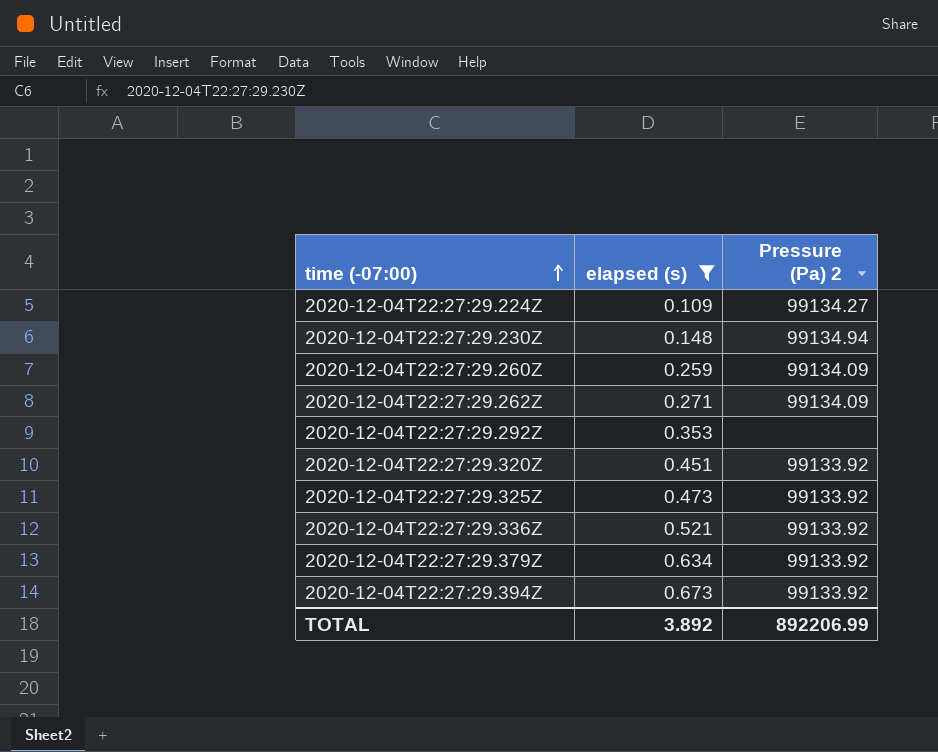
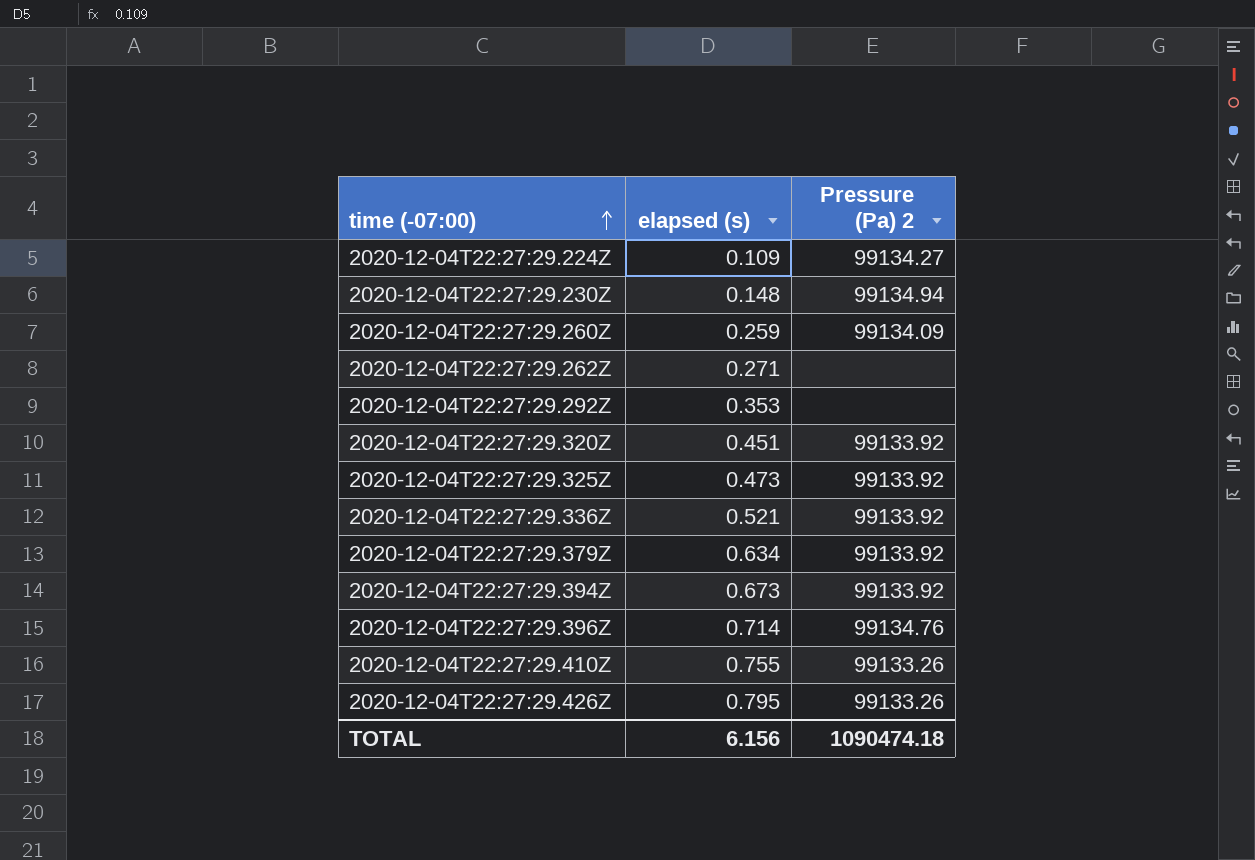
filter: elapsed (s) <= 0.673 -> none
2020-12-04T22:27:29.262Z | Pressure (Pa) 2: 99134.09 -> none
TOTAL | elapsed (s): 3.892 -> 6.156
TOTAL | Pressure (Pa) 2: 892206.99 -> 1090474.18

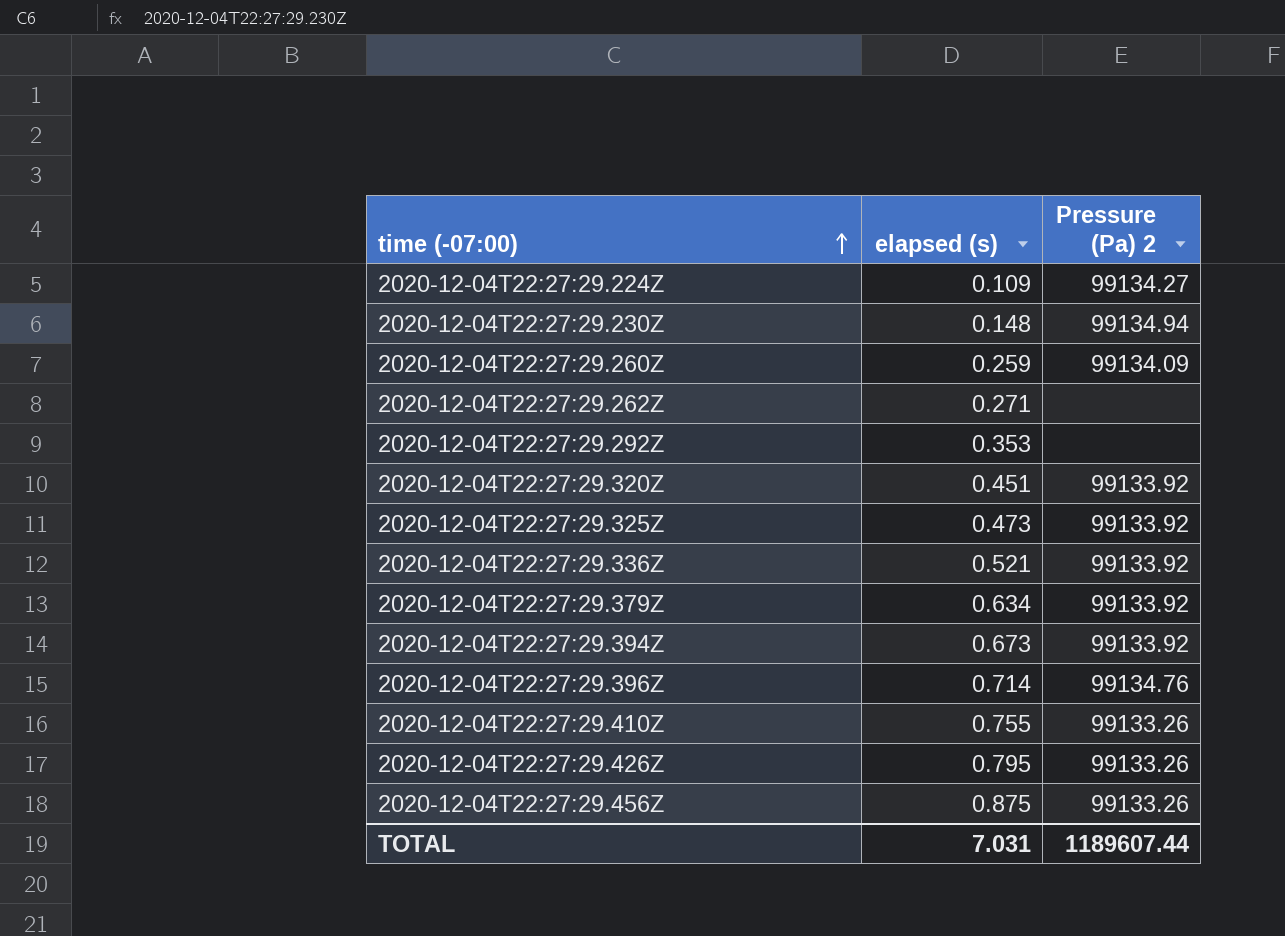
row 2020-12-04T22:27:29.456Z: none -> 0.875 | 99133.26
TOTAL | elapsed (s): 6.156 -> 7.031
TOTAL | Pressure (Pa) 2: 1090474.18 -> 1189607.44

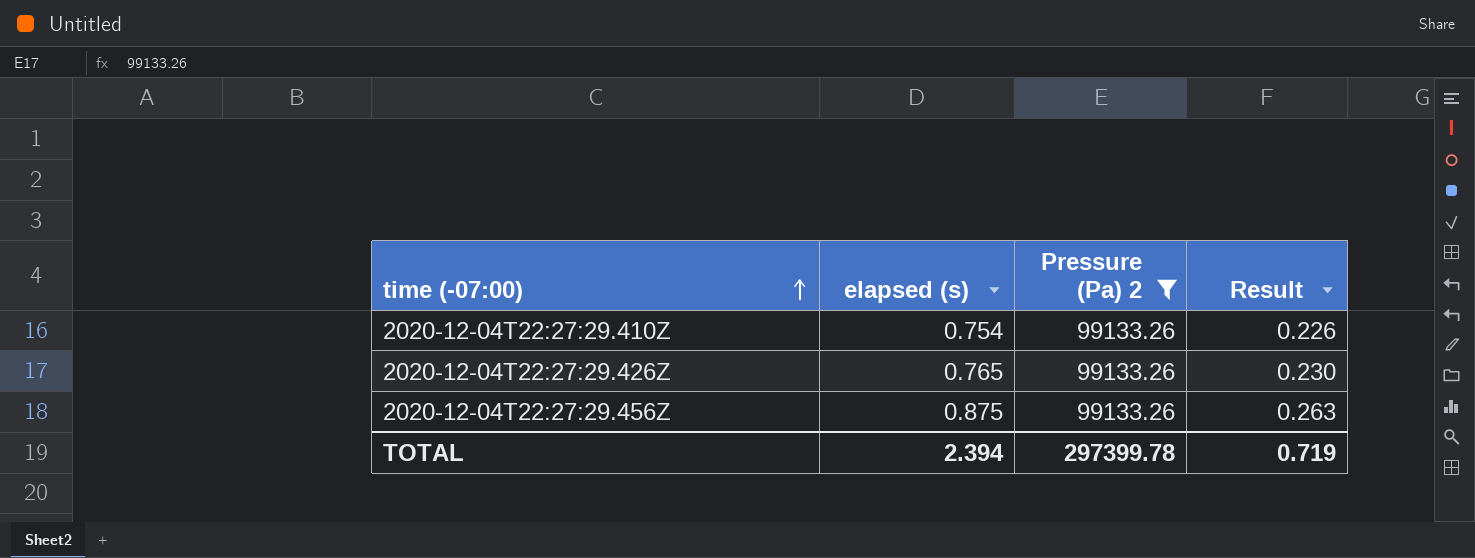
filter: none -> Pressure (Pa) 2 = 99133.26
column Result | formula: none -> [elapsed (s)] * 0.3
2020-12-04T22:27:29.410Z | elapsed (s): 0.755 -> 0.754
2020-12-04T22:27:29.426Z | elapsed (s): 0.795 -> 0.765
TOTAL | elapsed (s): 7.031 -> 2.394
TOTAL | Pressure (Pa) 2: 1189607.44 -> 297399.78

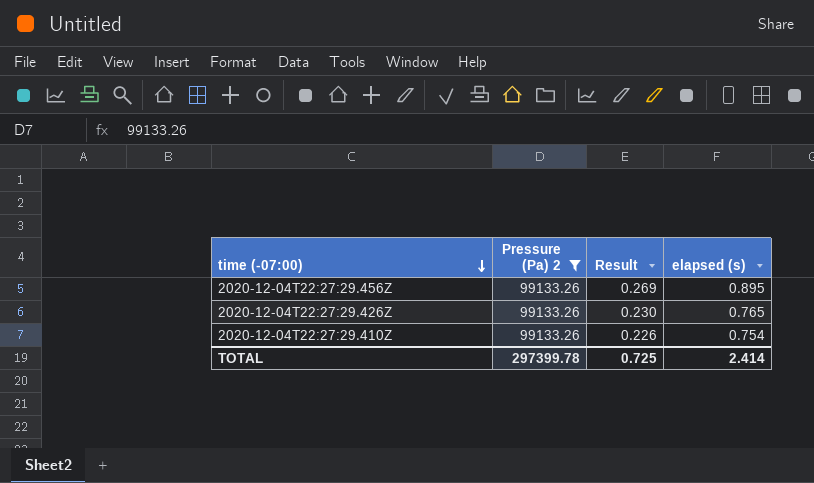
row order: time (-07:00) ascending -> time (-07:00) descending
column elapsed (s) | position: 2 -> 4
2020-12-04T22:27:29.456Z | Result: 0.263 -> 0.269
2020-12-04T22:27:29.456Z | elapsed (s): 0.875 -> 0.895
TOTAL | Result: 0.719 -> 0.725
TOTAL | elapsed (s): 2.394 -> 2.414

